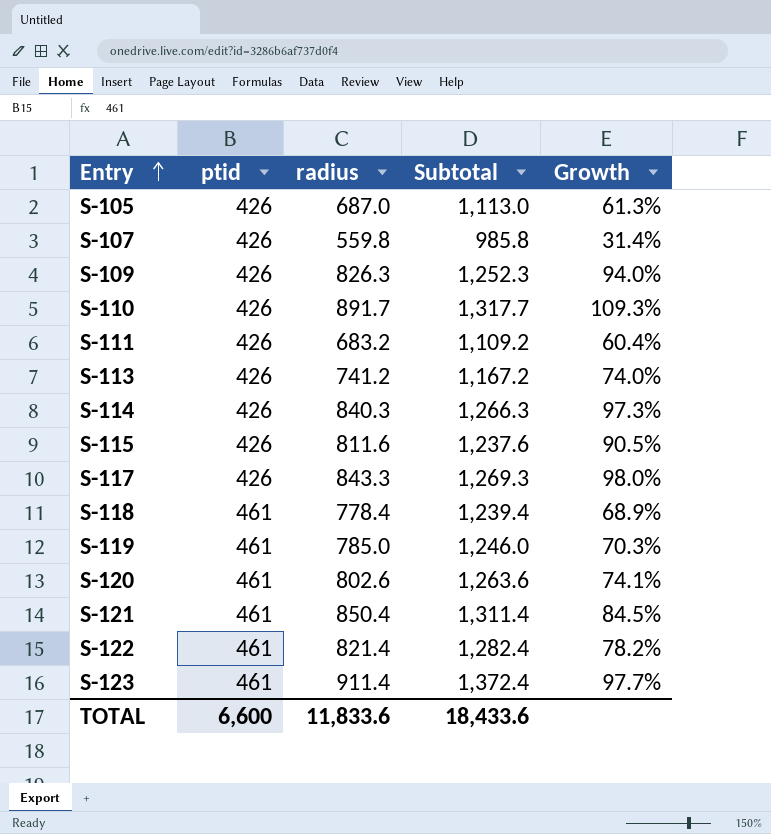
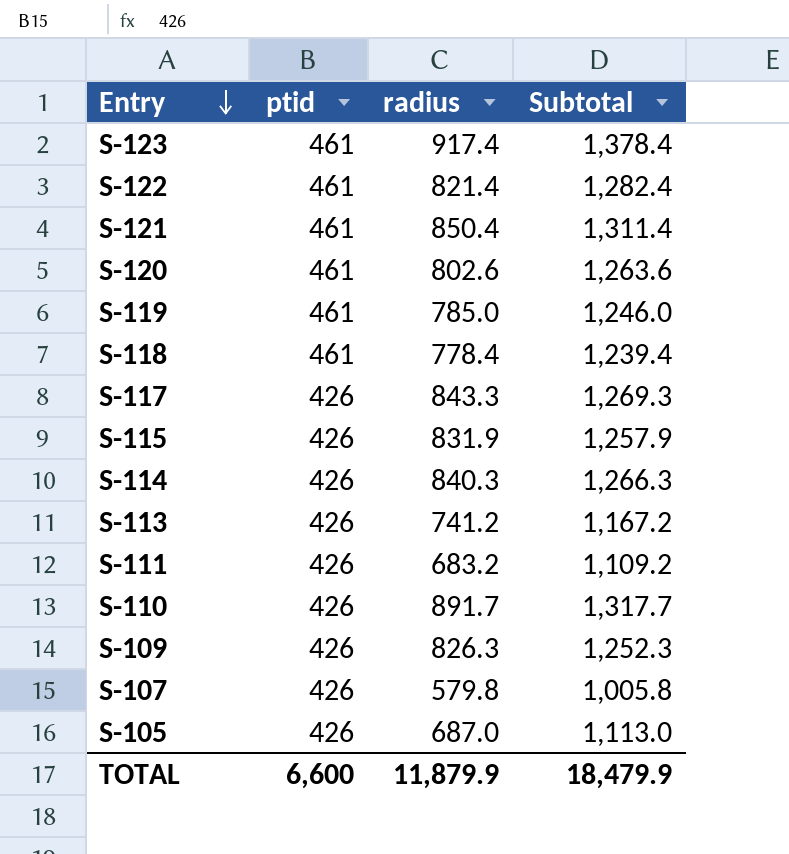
row order: Entry ascending -> Entry descending
column Growth | formula: ([radius] - [ptid]) / [ptid] -> none
S-123 | radius: 911.4 -> 917.4
S-123 | Subtotal: 1,372.4 -> 1,378.4
S-115 | radius: 811.6 -> 831.9
S-115 | Subtotal: 1,237.6 -> 1,257.9
S-107 | radius: 559.8 -> 579.8
S-107 | Subtotal: 985.8 -> 1,005.8
TOTAL | radius: 11,833.6 -> 11,879.9
TOTAL | Subtotal: 18,433.6 -> 18,479.9

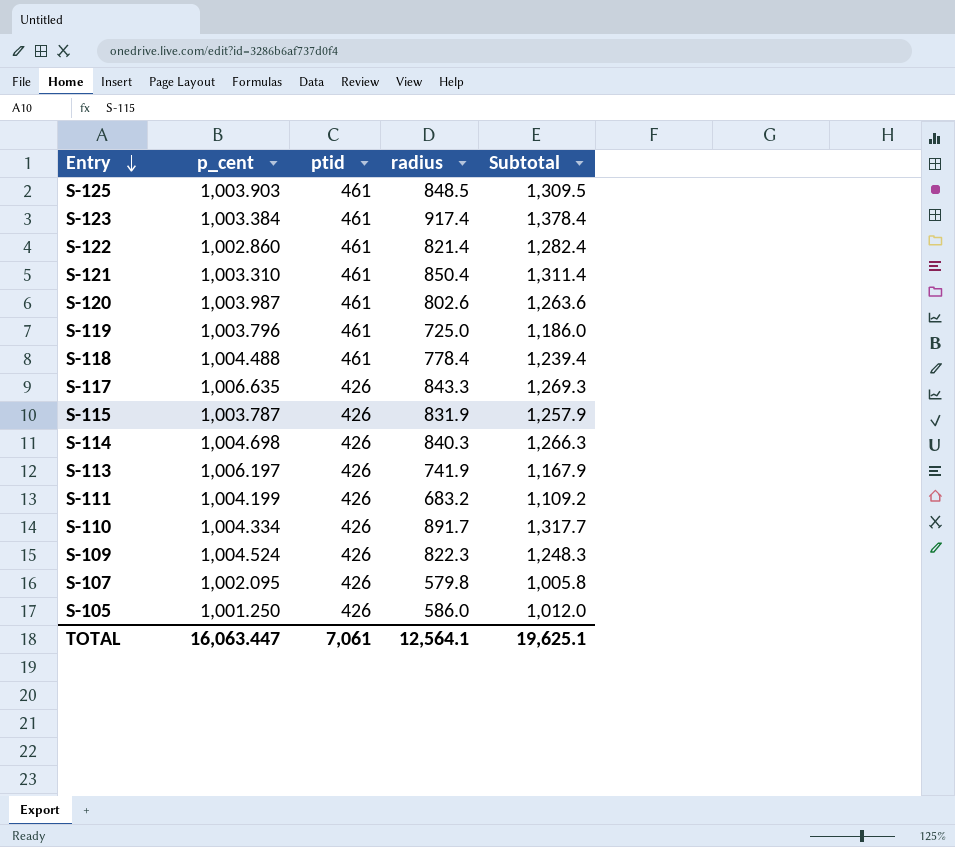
column p_cent | position: none -> 2
row S-125: none -> 1,003.903 | 461 | 848.5 | 1,309.5
S-119 | radius: 785.0 -> 725.0
S-119 | Subtotal: 1,246.0 -> 1,186.0
S-113 | radius: 741.2 -> 741.9
S-113 | Subtotal: 1,167.2 -> 1,167.9
S-109 | radius: 826.3 -> 822.3
S-109 | Subtotal: 1,252.3 -> 1,248.3
S-105 | radius: 687.0 -> 586.0
S-105 | Subtotal: 1,113.0 -> 1,012.0
TOTAL | ptid: 6,600 -> 7,061
TOTAL | radius: 11,879.9 -> 12,564.1
TOTAL | Subtotal: 18,479.9 -> 19,625.1

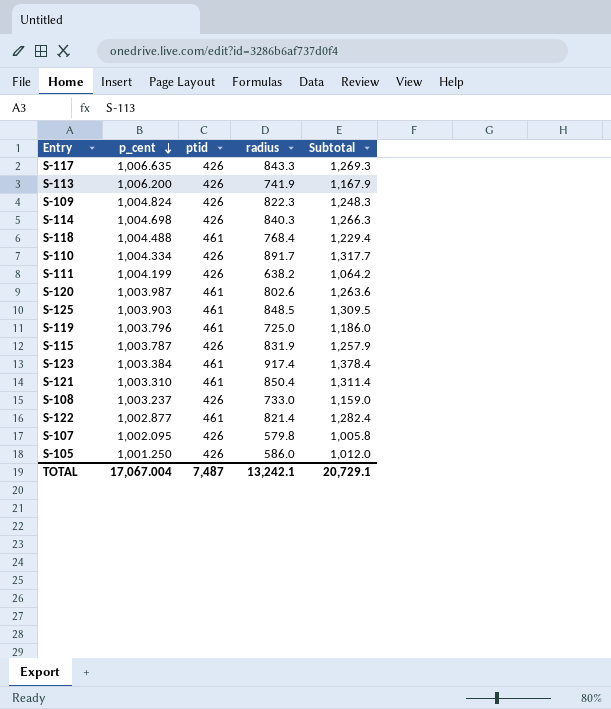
row order: Entry descending -> p_cent descending
S-113 | p_cent: 1,006.197 -> 1,006.200
S-109 | p_cent: 1,004.524 -> 1,004.824
S-118 | radius: 778.4 -> 768.4
S-118 | Subtotal: 1,239.4 -> 1,229.4
S-111 | radius: 683.2 -> 638.2
S-111 | Subtotal: 1,109.2 -> 1,064.2
row S-108: none -> 1,003.237 | 426 | 733.0 | 1,159.0
S-122 | p_cent: 1,002.860 -> 1,002.877
TOTAL | p_cent: 16,063.447 -> 17,067.004
TOTAL | ptid: 7,061 -> 7,487
TOTAL | radius: 12,564.1 -> 13,242.1
TOTAL | Subtotal: 19,625.1 -> 20,729.1

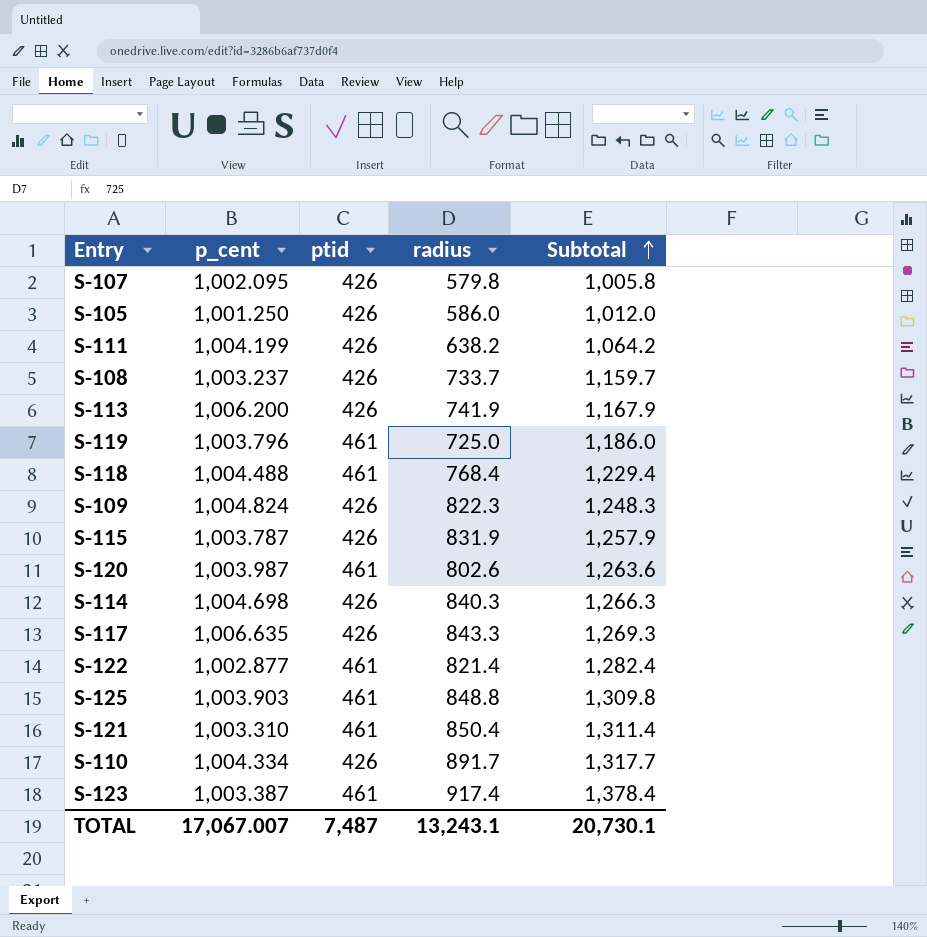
row order: p_cent descending -> Subtotal ascending
S-108 | radius: 733.0 -> 733.7
S-108 | Subtotal: 1,159.0 -> 1,159.7
S-125 | radius: 848.5 -> 848.8
S-125 | Subtotal: 1,309.5 -> 1,309.8
S-123 | p_cent: 1,003.384 -> 1,003.387
TOTAL | p_cent: 17,067.004 -> 17,067.007
TOTAL | radius: 13,242.1 -> 13,243.1
TOTAL | Subtotal: 20,729.1 -> 20,730.1

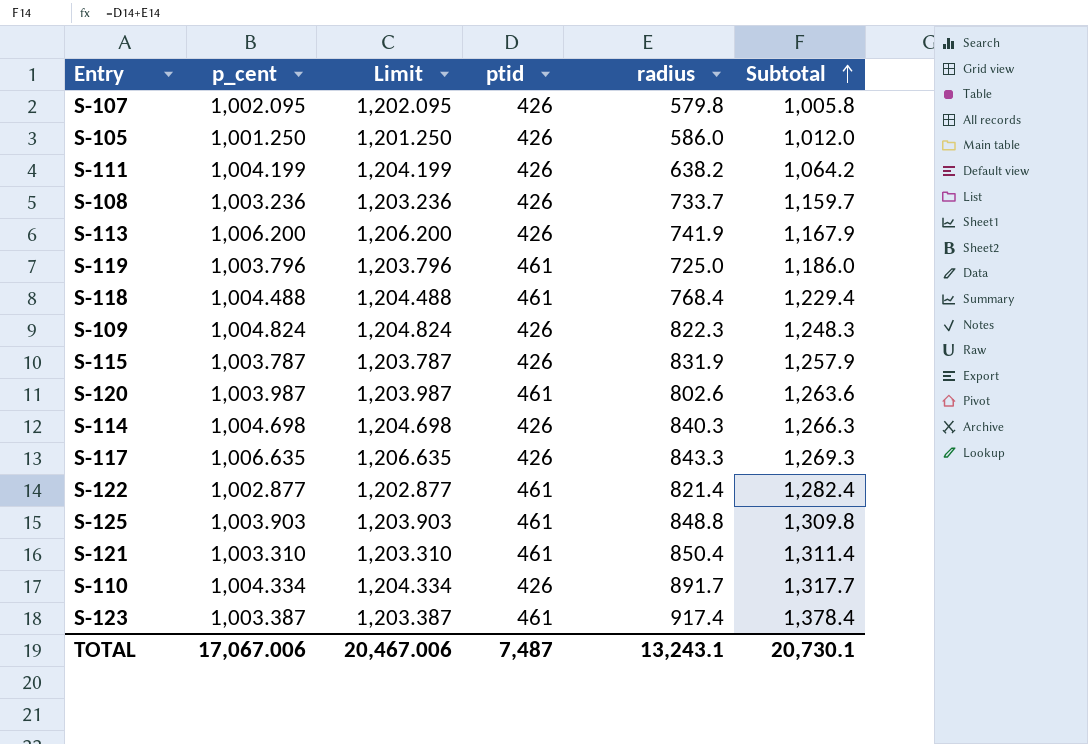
column Limit | formula: none -> [p_cent] + 200
S-108 | p_cent: 1,003.237 -> 1,003.236
TOTAL | p_cent: 17,067.007 -> 17,067.006

